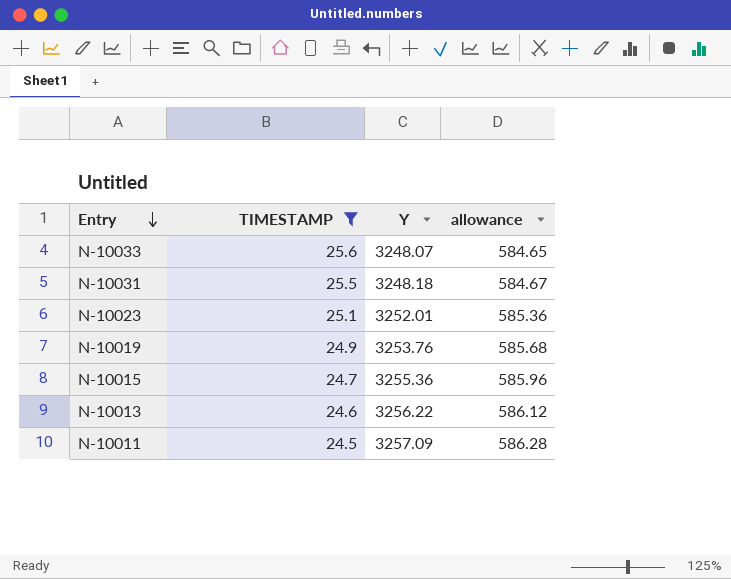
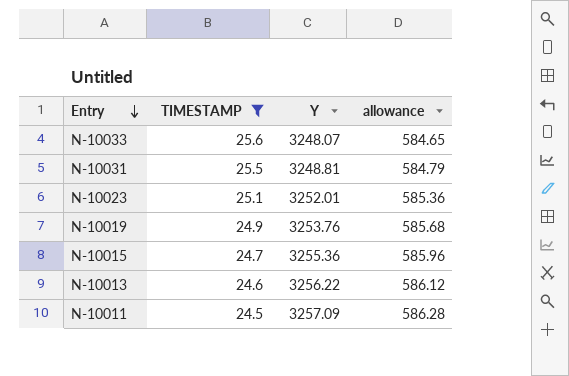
N-10031 | Y: 3248.18 -> 3248.81
N-10031 | allowance: 584.67 -> 584.79

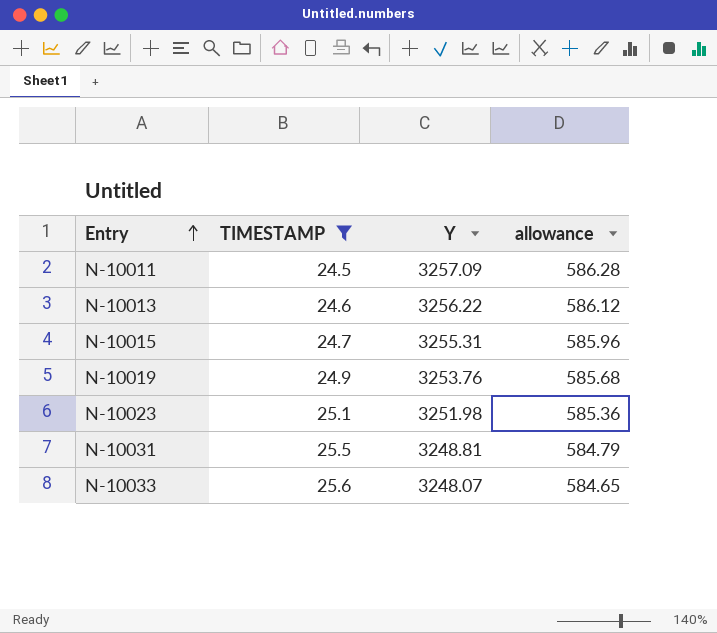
row order: Entry descending -> Entry ascending
N-10015 | Y: 3255.36 -> 3255.31
N-10023 | Y: 3252.01 -> 3251.98

